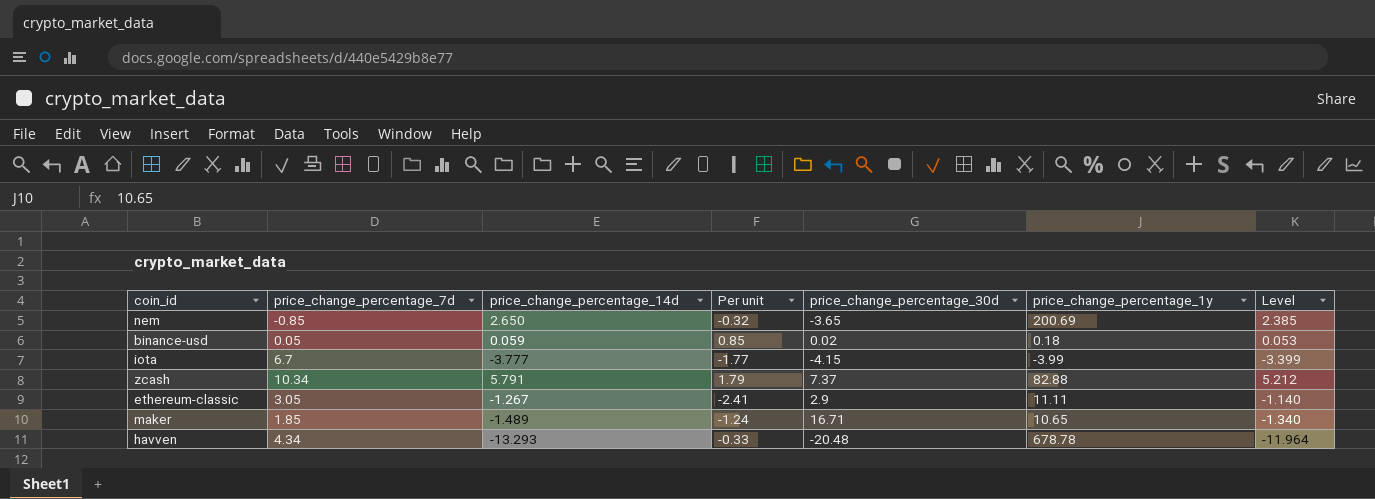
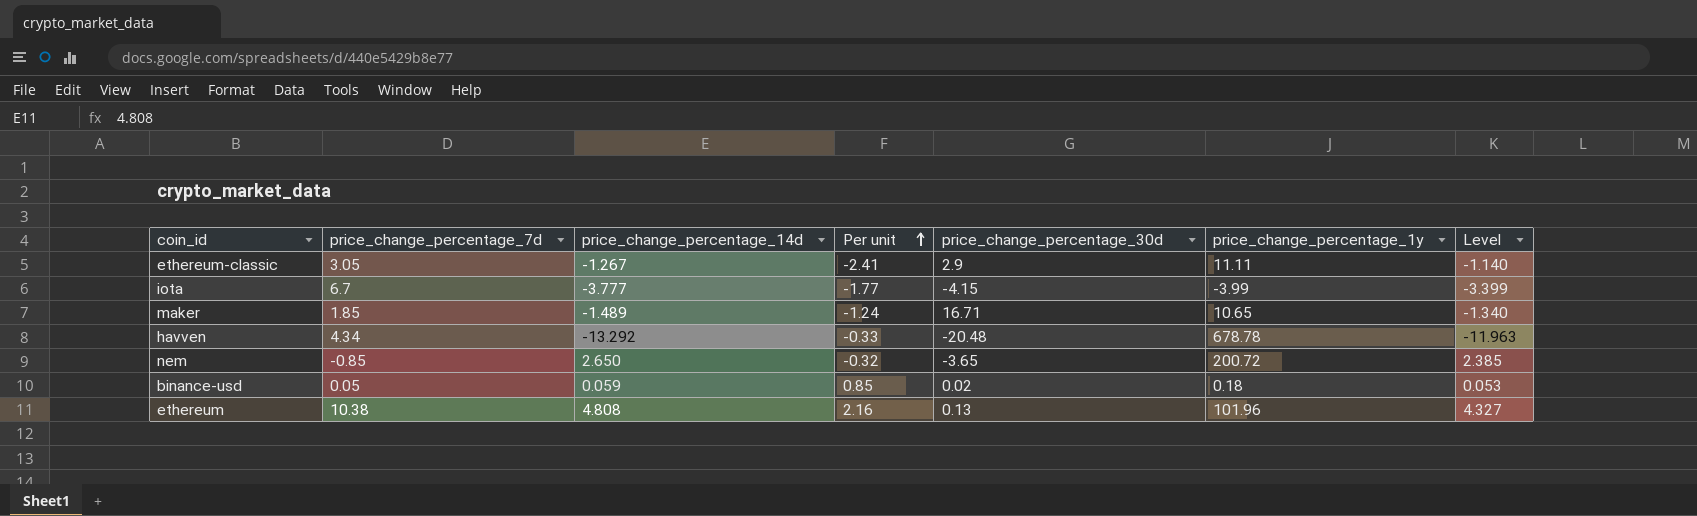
row order: none -> Per unit ascending
row zcash: 10.34 | 5.791 | 1.79 | 7.37 | 82.88 | 5.212 -> none
havven | price_change_percentage_14d: -13.293 -> -13.292
havven | Level: -11.964 -> -11.963
nem | price_change_percentage_1y: 200.69 -> 200.72
row ethereum: none -> 10.38 | 4.808 | 2.16 | 0.13 | 101.96 | 4.327

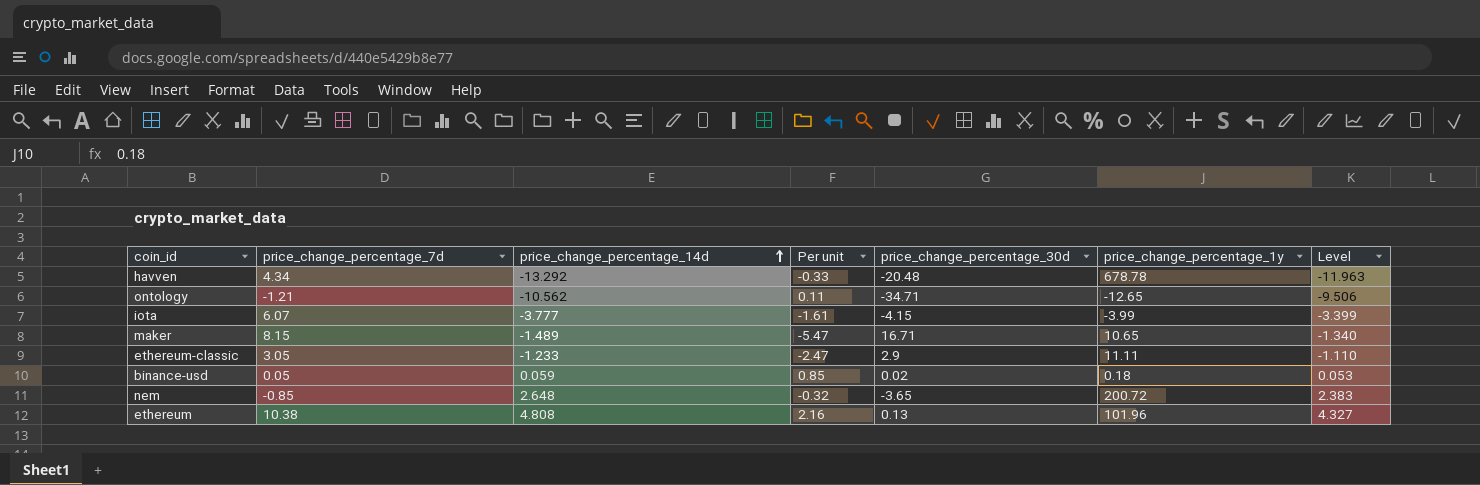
row order: Per unit ascending -> price_change_percentage_14d ascending
row ontology: none -> -1.21 | -10.562 | 0.11 | -34.71 | -12.65 | -9.506
iota | price_change_percentage_7d: 6.7 -> 6.07
iota | Per unit: -1.77 -> -1.61
maker | price_change_percentage_7d: 1.85 -> 8.15
maker | Per unit: -1.24 -> -5.47
ethereum-classic | price_change_percentage_14d: -1.267 -> -1.233
ethereum-classic | Per unit: -2.41 -> -2.47
ethereum-classic | Level: -1.140 -> -1.110
nem | price_change_percentage_14d: 2.650 -> 2.648
nem | Level: 2.385 -> 2.383

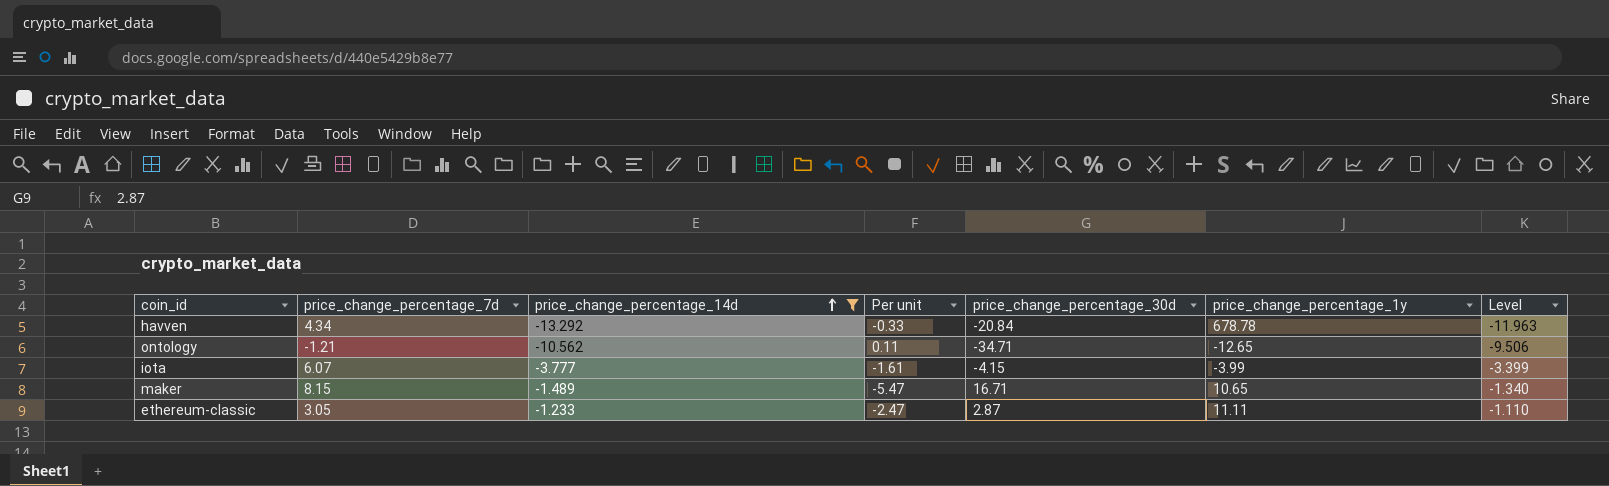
filter: none -> price_change_percentage_14d <= -1.233
havven | price_change_percentage_30d: -20.48 -> -20.84
ethereum-classic | price_change_percentage_30d: 2.9 -> 2.87

